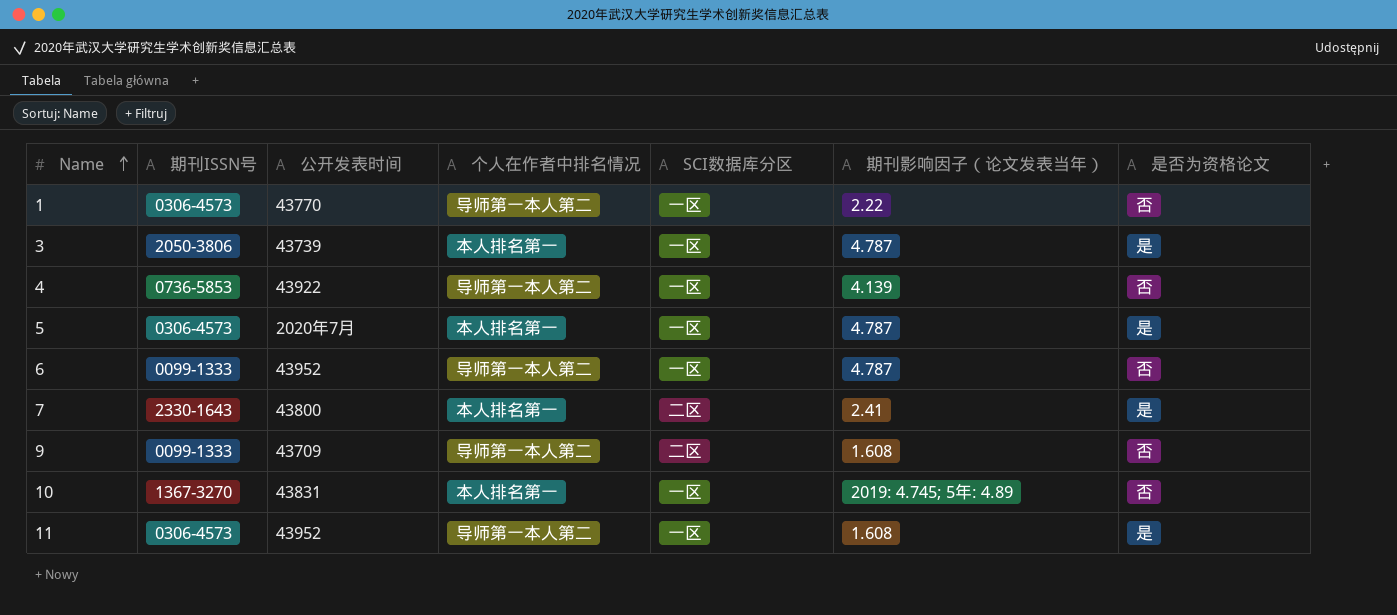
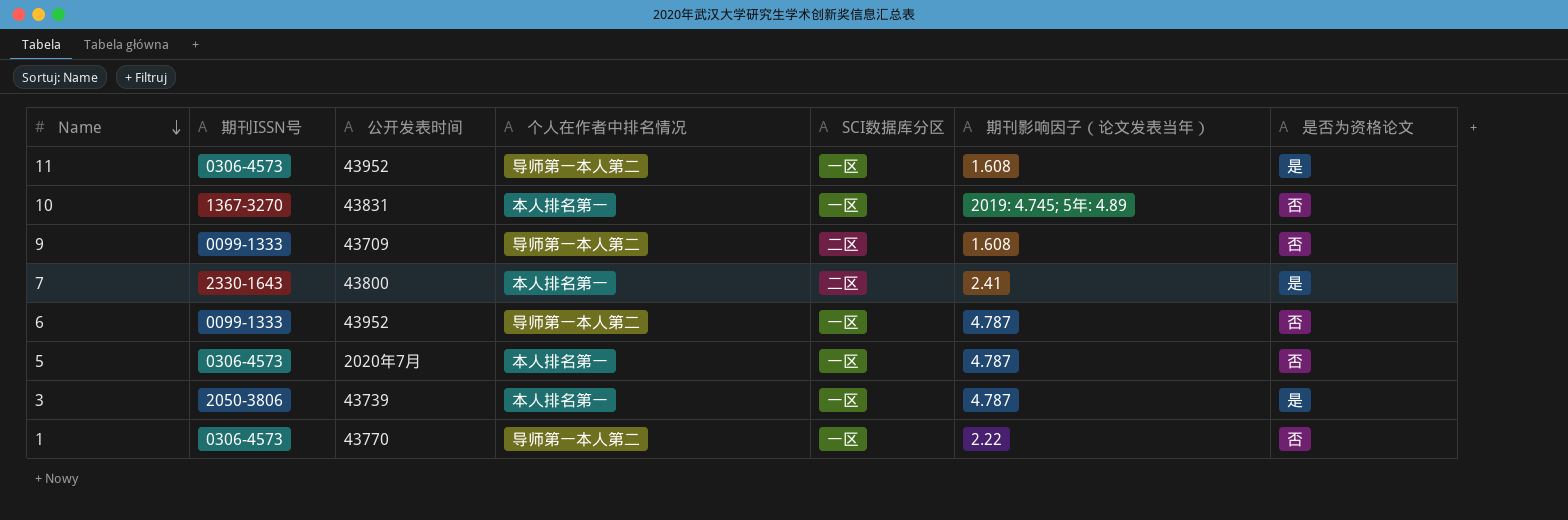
row order: Name ascending -> Name descending
row 4: 0736-5853 | 43922 | 导师第一本人第二 | 一区 | 4.139 | 否 -> none
5 | 是否为资格论文: 是 -> 否

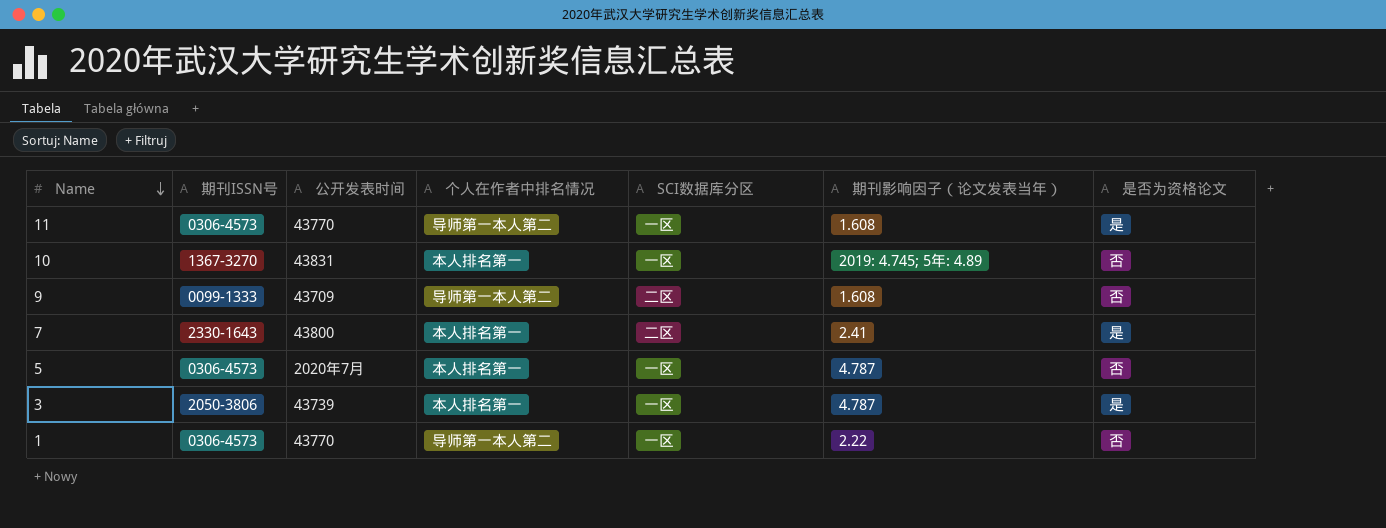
row 6: 0099-1333 | 43952 | 导师第一本人第二 | 一区 | 4.787 | 否 -> none
11 | 公开发表时间: 43952 -> 43770

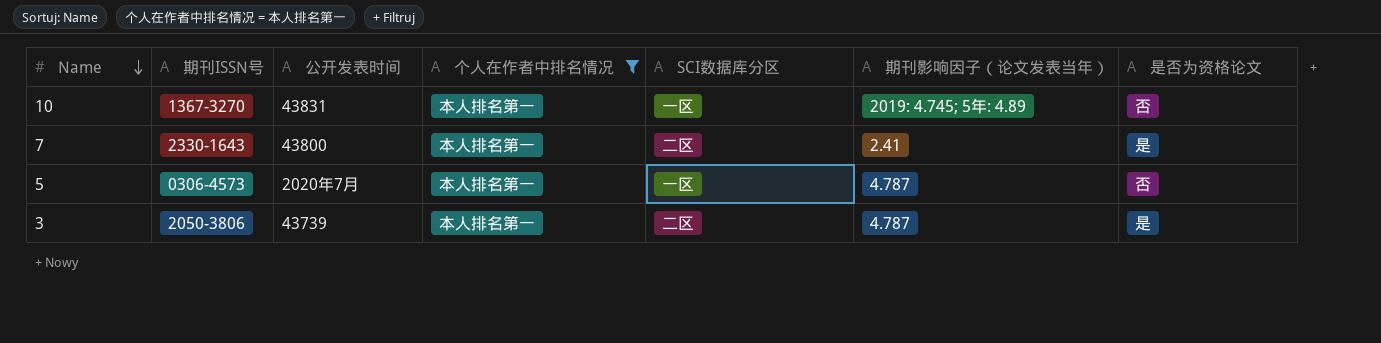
filter: none -> 个人在作者中排名情况 = 本人排名第一
3 | SCI数据库分区: 一区 -> 二区

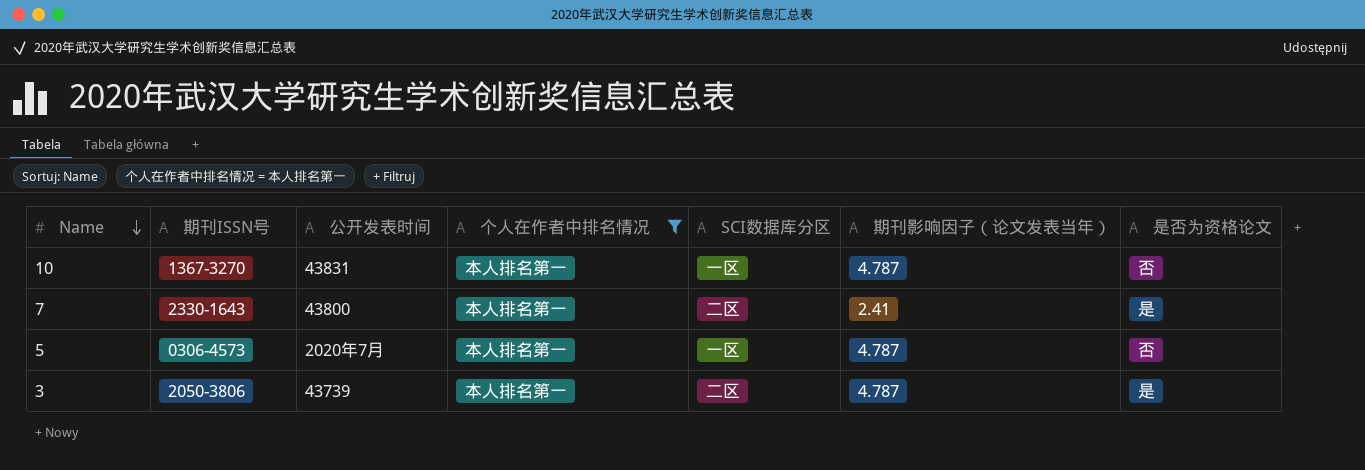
10 | 期刊影响因子（论文发表当年）: 2019: 4.745; 5年: 4.89 -> 4.787

